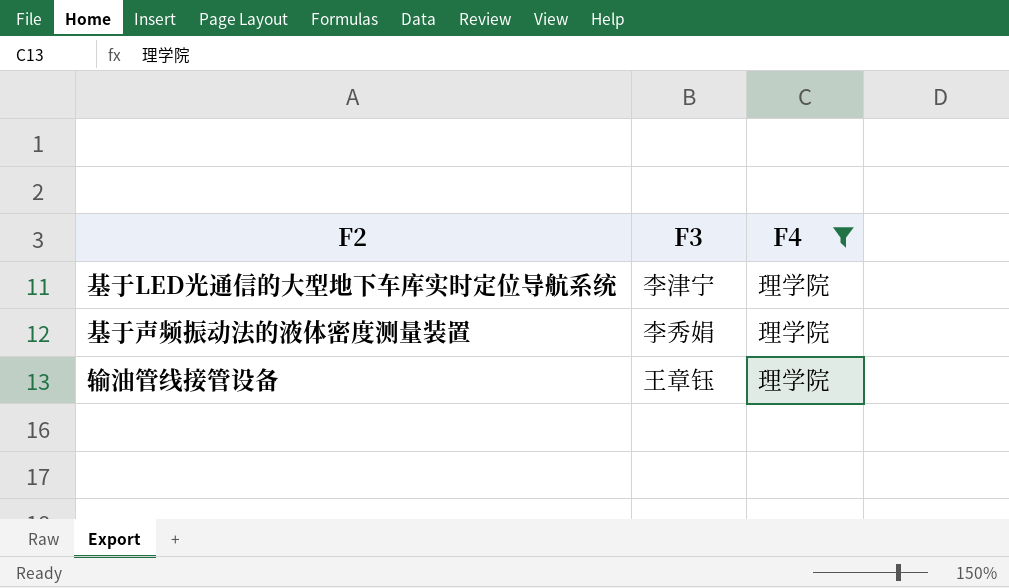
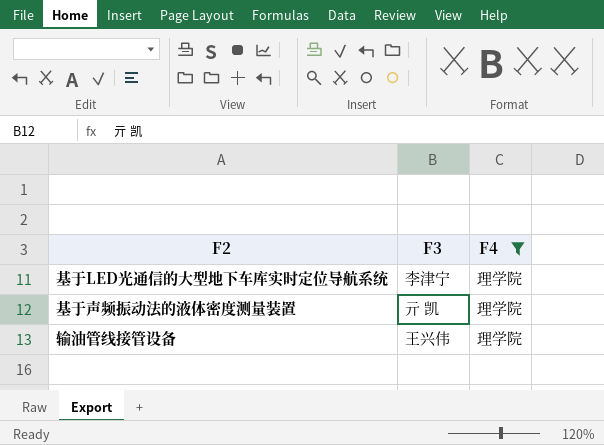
基于声频振动法的液体密度测量装置 | F3: 李秀娟 -> 亓 凯
输油管线接管设备 | F3: 王章钰 -> 王兴伟

